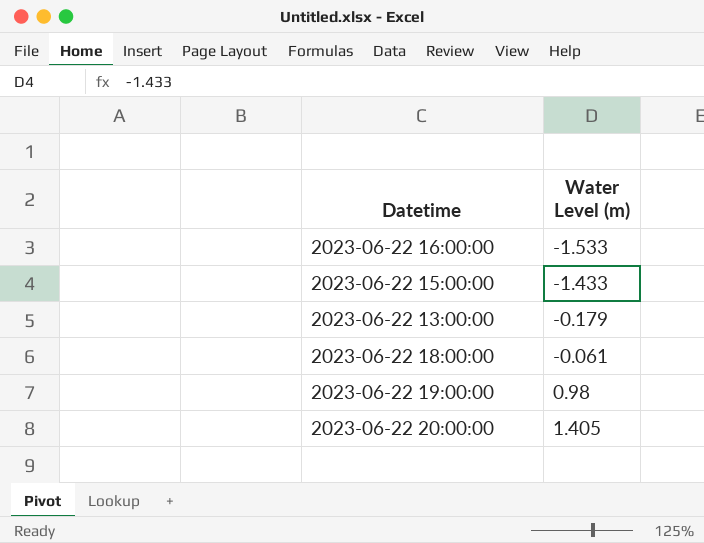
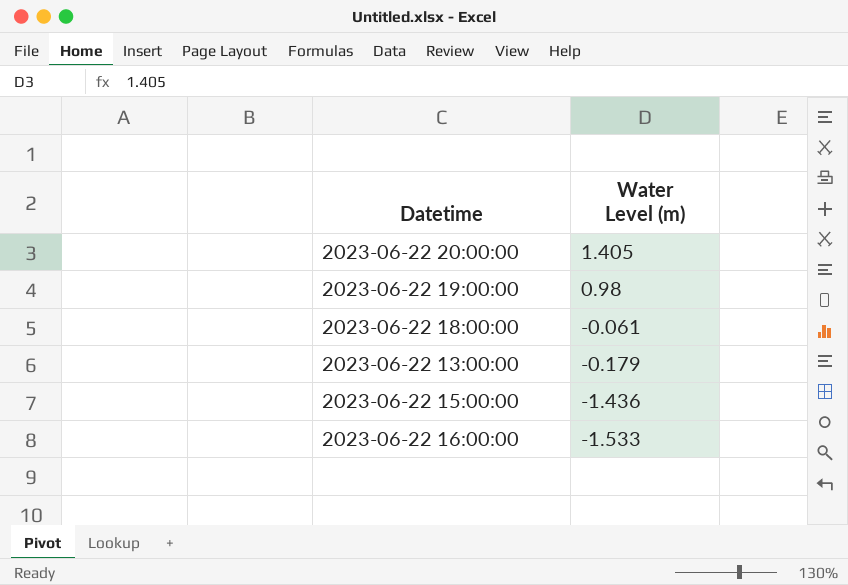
row order: Water Level (m) ascending -> Water Level (m) descending
2023-06-22 15:00:00 | Water Level (m): -1.433 -> -1.436

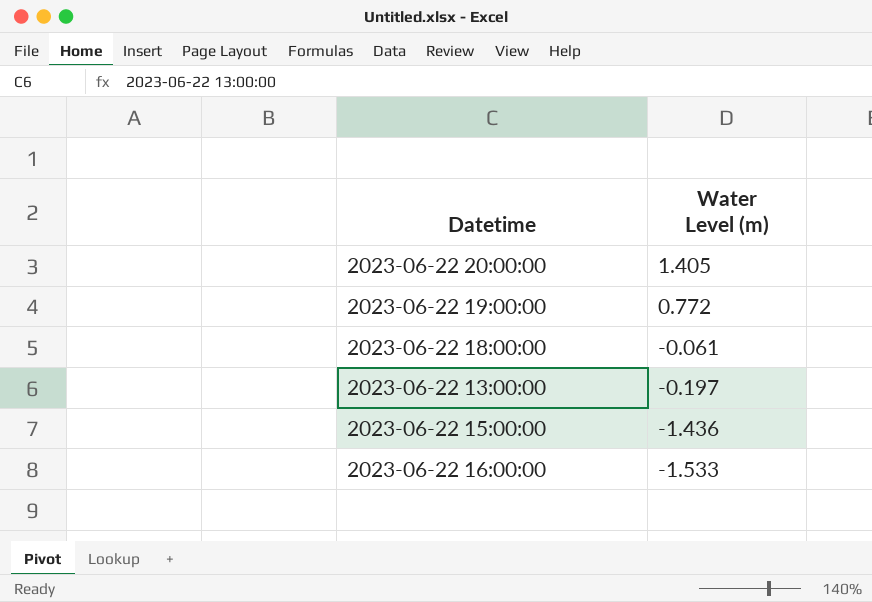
2023-06-22 19:00:00 | Water Level (m): 0.98 -> 0.772
2023-06-22 13:00:00 | Water Level (m): -0.179 -> -0.197

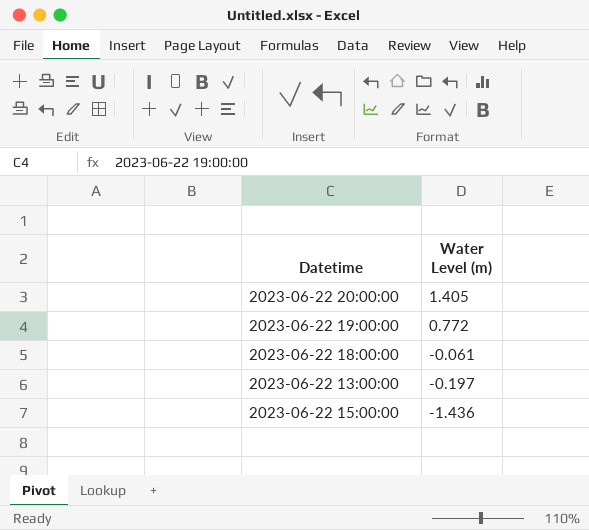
row 2023-06-22 16:00:00: -1.533 -> none

